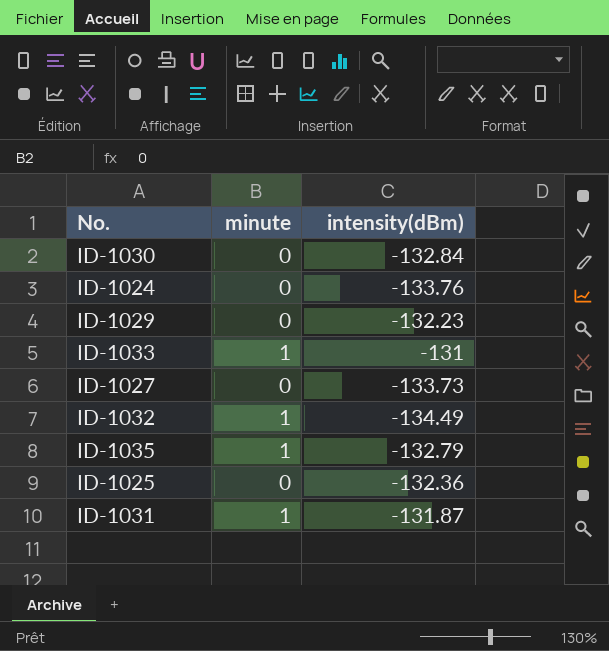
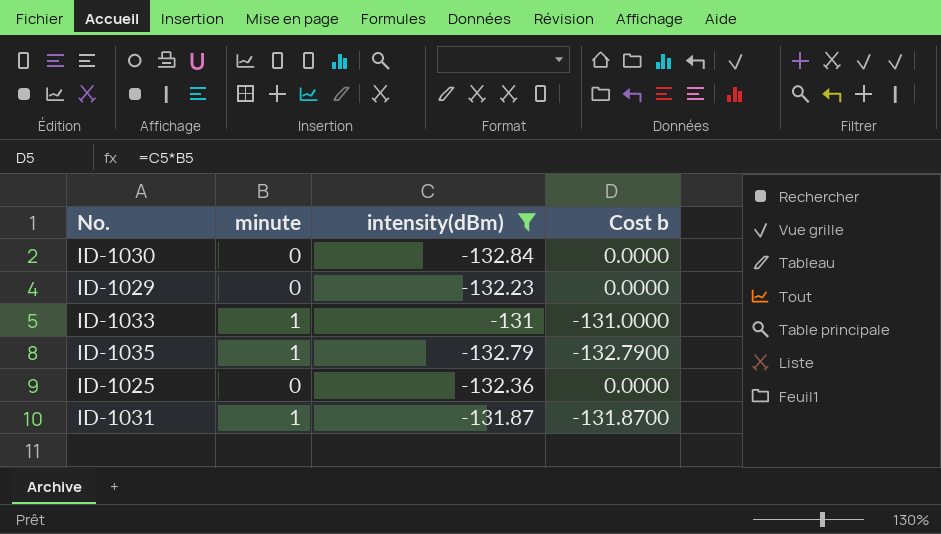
filter: none -> intensity(dBm) >= -132.84
column Cost b | formula: none -> [minute] * [intensity(dBm)]

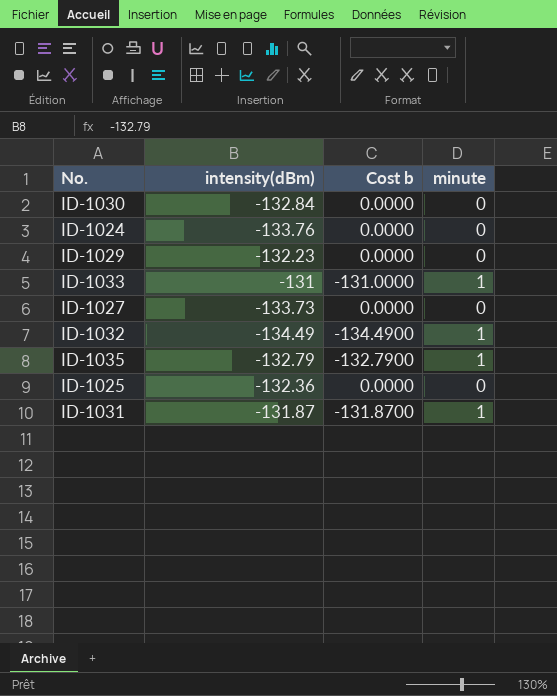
filter: intensity(dBm) >= -132.84 -> none
column minute | position: 2 -> 4

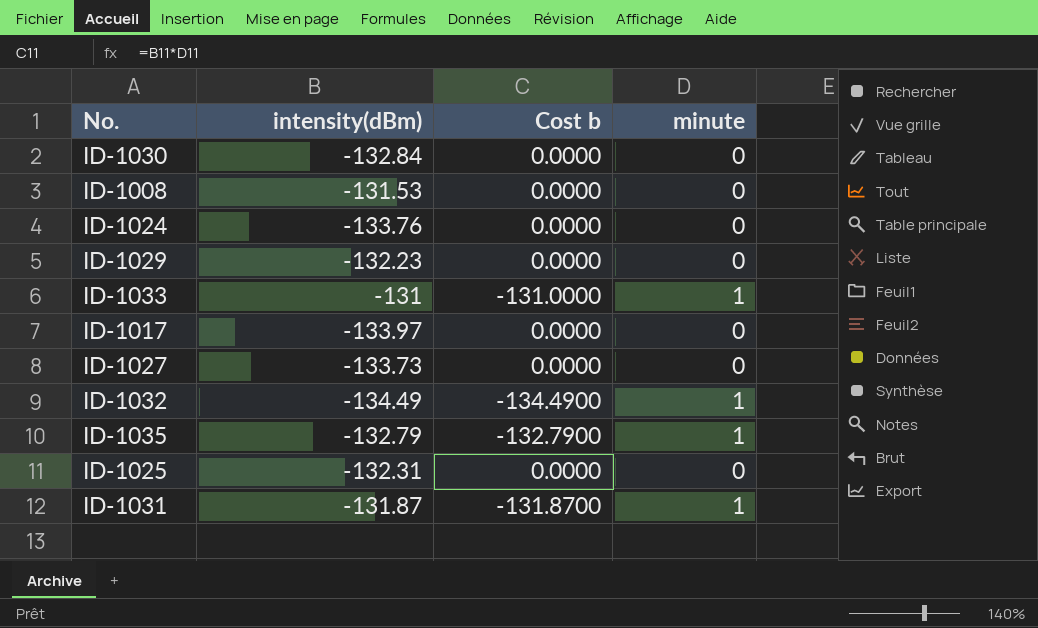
row ID-1008: none -> -131.53 | 0.0000 | 0
row ID-1017: none -> -133.97 | 0.0000 | 0
ID-1025 | intensity(dBm): -132.36 -> -132.31

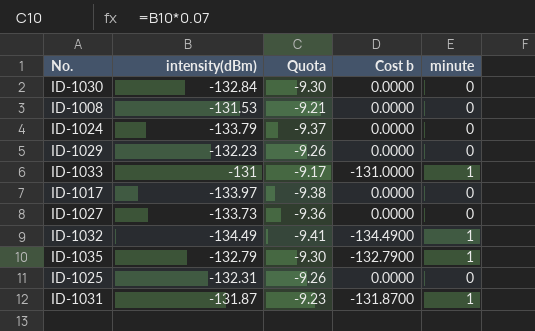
column Quota | formula: none -> [intensity(dBm)] * 0.07
ID-1024 | intensity(dBm): -133.76 -> -133.79

